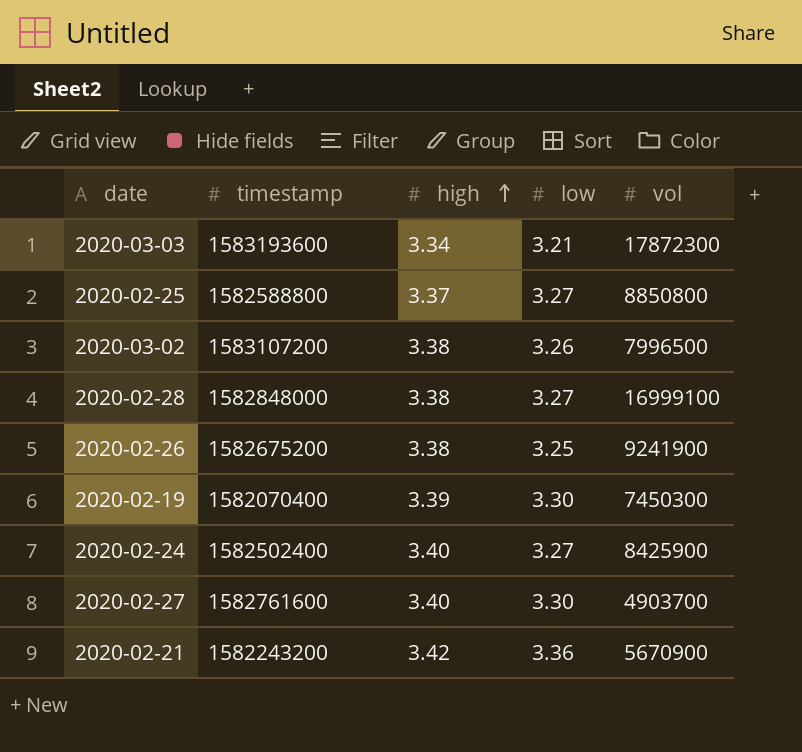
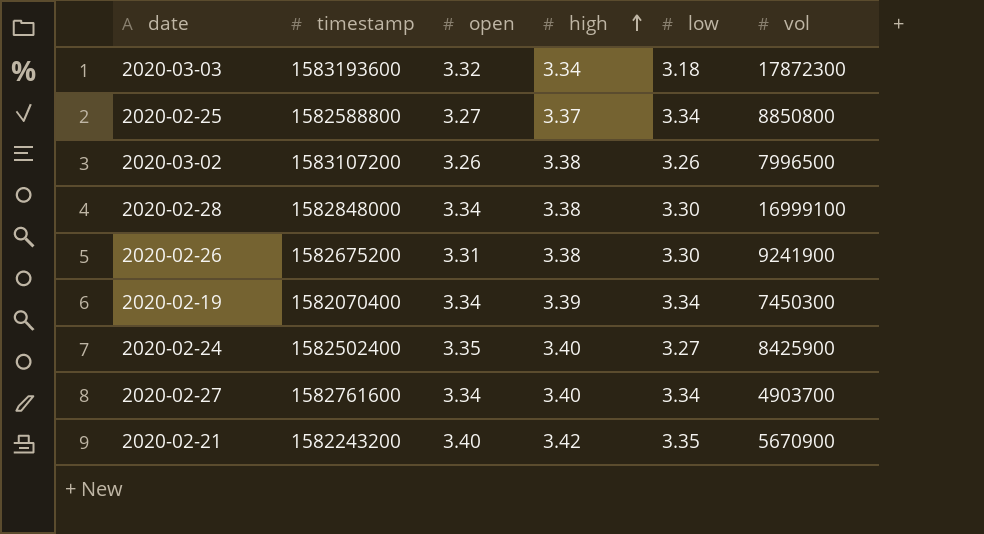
column open | position: none -> 3
2020-03-03 | low: 3.21 -> 3.18
2020-02-25 | low: 3.27 -> 3.34
2020-02-28 | low: 3.27 -> 3.30
2020-02-26 | low: 3.25 -> 3.30
2020-02-19 | low: 3.30 -> 3.34
2020-02-27 | low: 3.30 -> 3.34
2020-02-21 | low: 3.36 -> 3.35

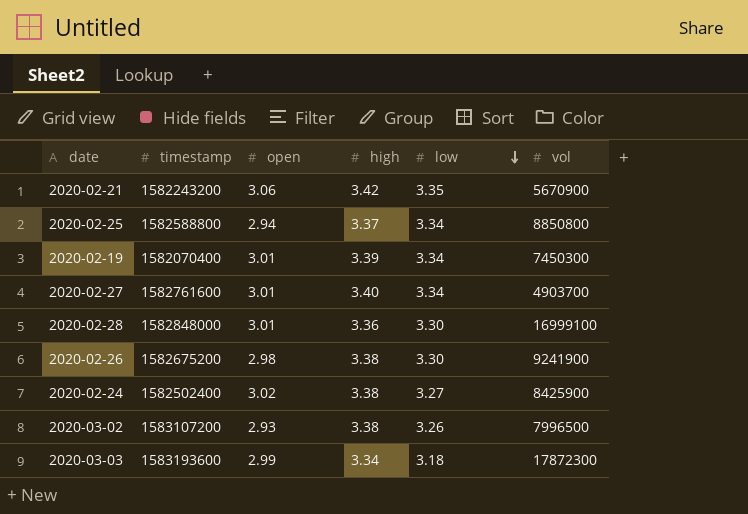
row order: high ascending -> low descending
2020-02-21 | open: 3.40 -> 3.06
2020-02-25 | open: 3.27 -> 2.94
2020-02-19 | open: 3.34 -> 3.01
2020-02-27 | open: 3.34 -> 3.01
2020-02-28 | open: 3.34 -> 3.01
2020-02-28 | high: 3.38 -> 3.36
2020-02-26 | open: 3.31 -> 2.98
2020-02-24 | open: 3.35 -> 3.02
2020-02-24 | high: 3.40 -> 3.38
2020-03-02 | open: 3.26 -> 2.93
2020-03-03 | open: 3.32 -> 2.99

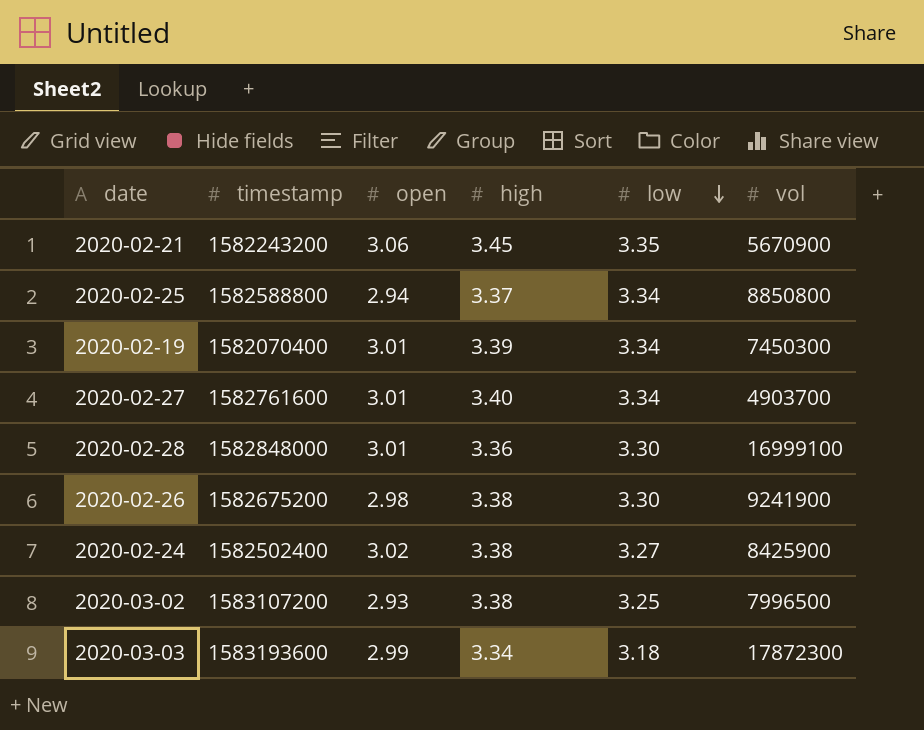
2020-02-21 | high: 3.42 -> 3.45
2020-03-02 | low: 3.26 -> 3.25

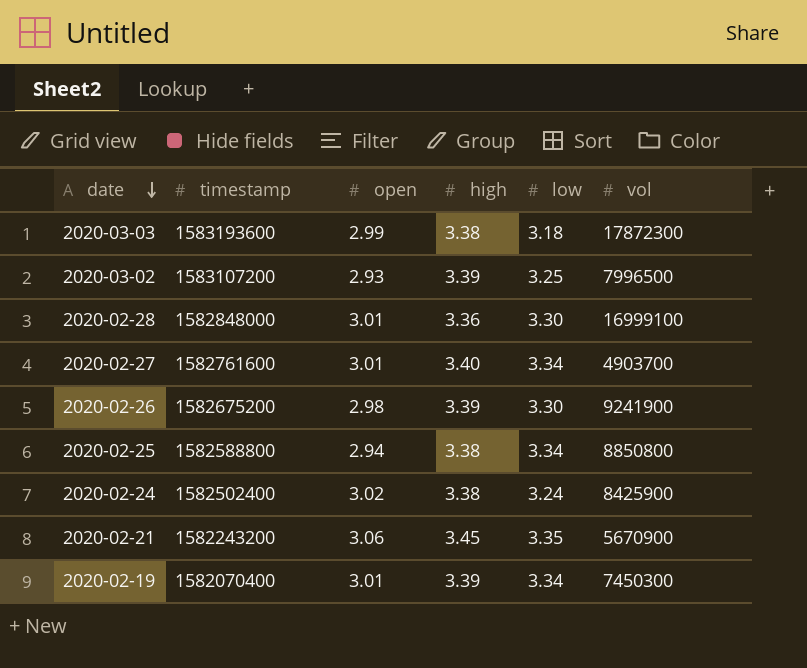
row order: low descending -> date descending
2020-03-03 | high: 3.34 -> 3.38
2020-03-02 | high: 3.38 -> 3.39
2020-02-26 | high: 3.38 -> 3.39
2020-02-25 | high: 3.37 -> 3.38
2020-02-24 | low: 3.27 -> 3.24

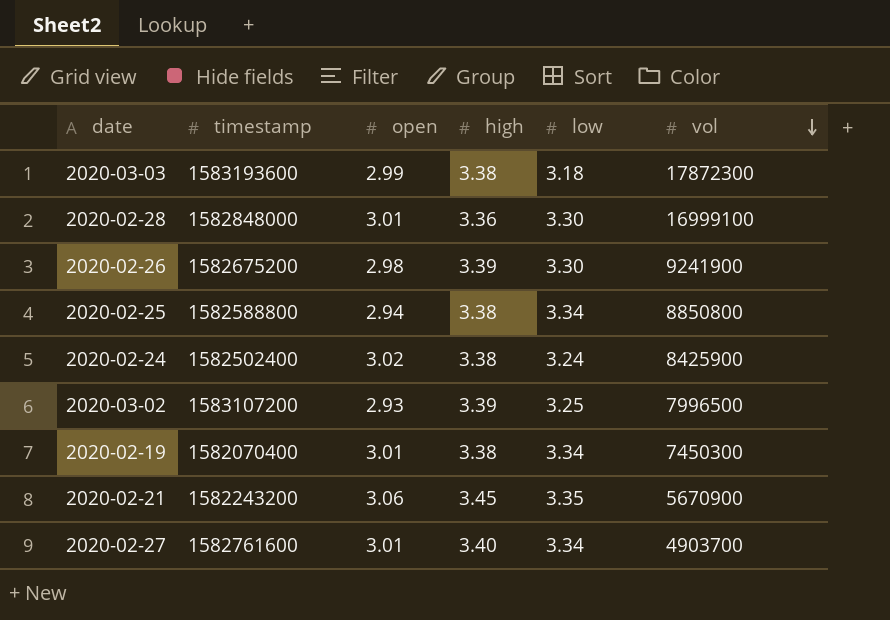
row order: date descending -> vol descending
2020-02-19 | high: 3.39 -> 3.38

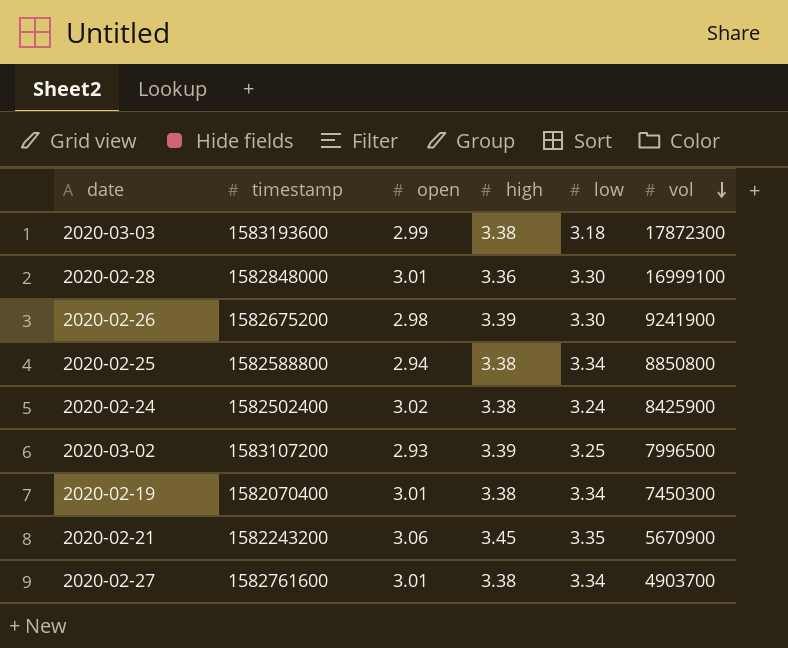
2020-02-27 | high: 3.40 -> 3.38

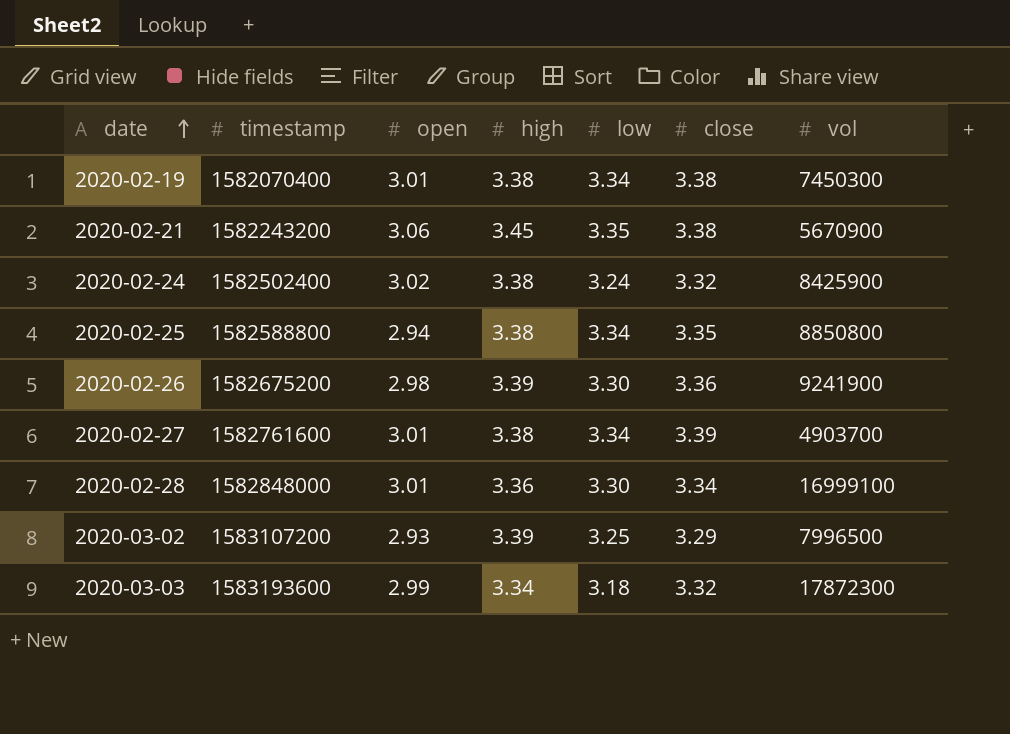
row order: vol descending -> date ascending
column close | position: none -> 6
2020-03-03 | high: 3.38 -> 3.34

